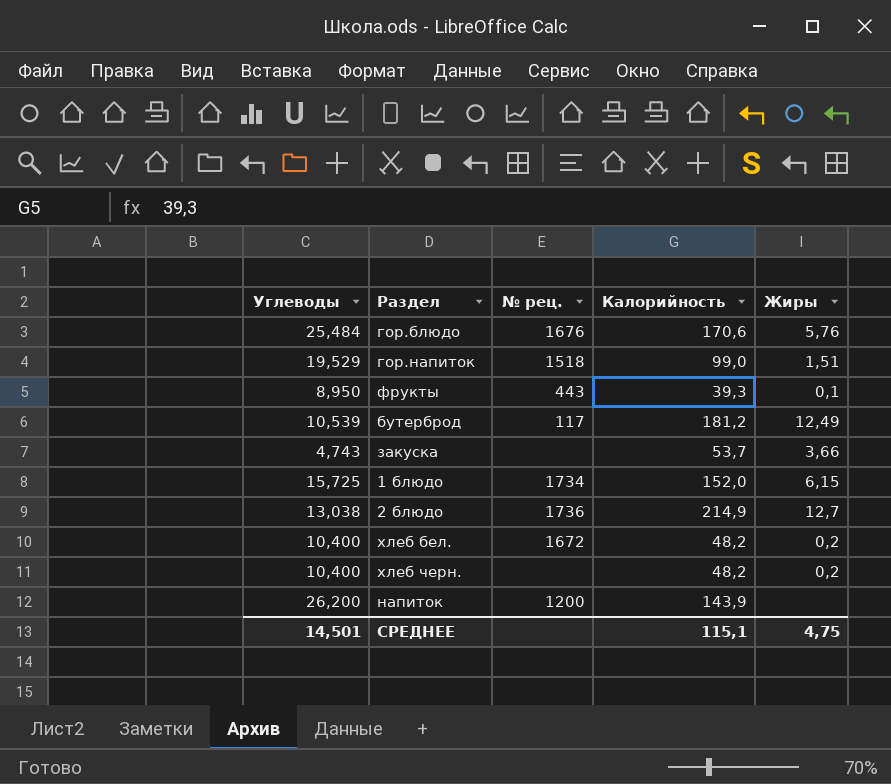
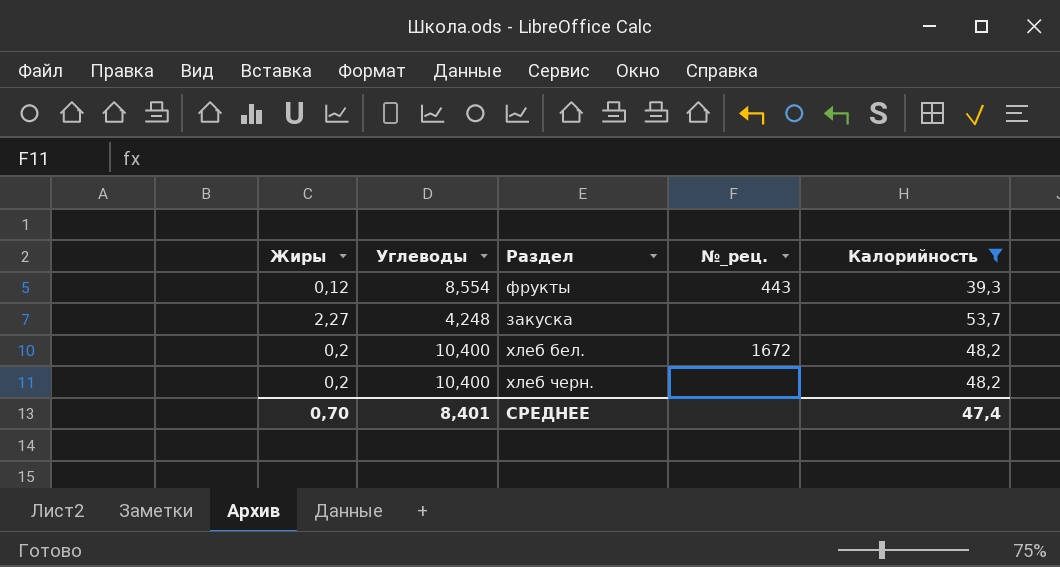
filter: none -> Калорийность <= 53,7
column Жиры | position: 5 -> 1
column name: № рец. -> №_рец.
фрукты | Жиры: 0,1 -> 0,12
фрукты | Углеводы: 8,950 -> 8,554
закуска | Жиры: 3,66 -> 2,27
закуска | Углеводы: 4,743 -> 4,248
СРЕДНЕЕ | Жиры: 4,75 -> 0,70
СРЕДНЕЕ | Углеводы: 14,501 -> 8,401
СРЕДНЕЕ | Калорийность: 115,1 -> 47,4

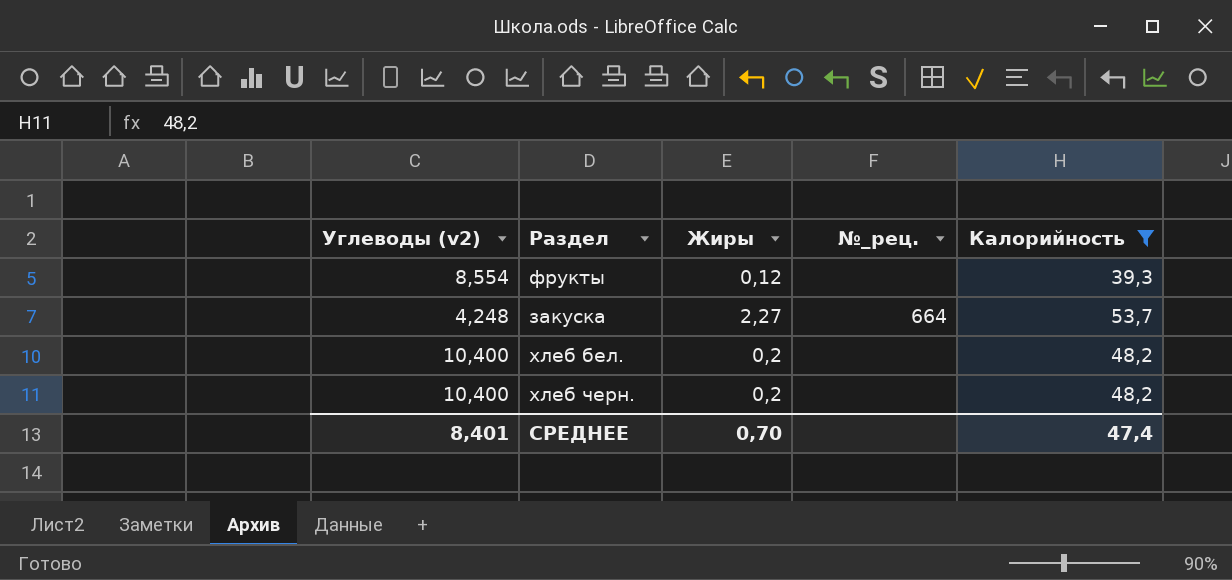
column name: Углеводы -> Углеводы (v2)
column Жиры | position: 1 -> 3
фрукты | №_рец.: 443 -> none
закуска | №_рец.: none -> 664
хлеб бел. | №_рец.: 1672 -> none

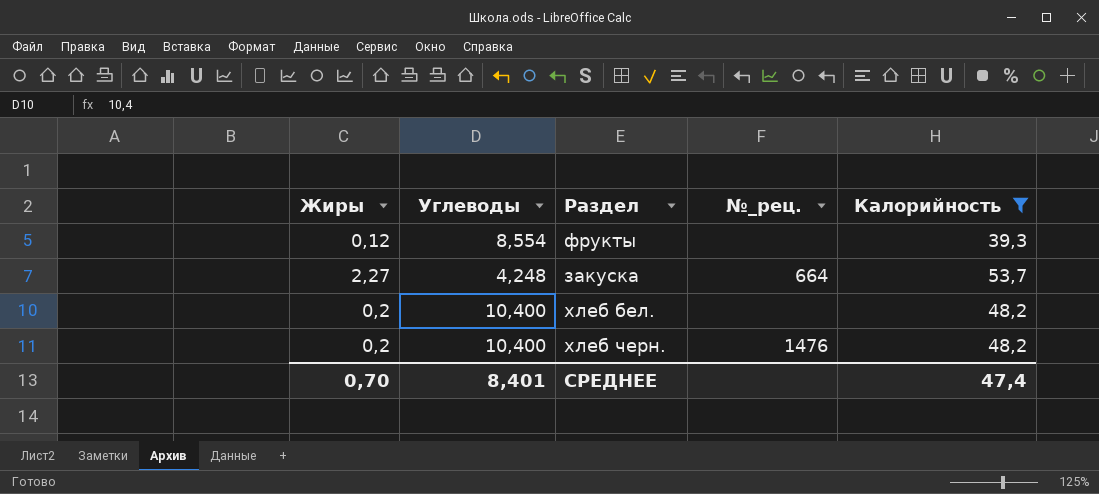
column Жиры | position: 3 -> 1
column name: Углеводы (v2) -> Углеводы
хлеб черн. | №_рец.: none -> 1476

